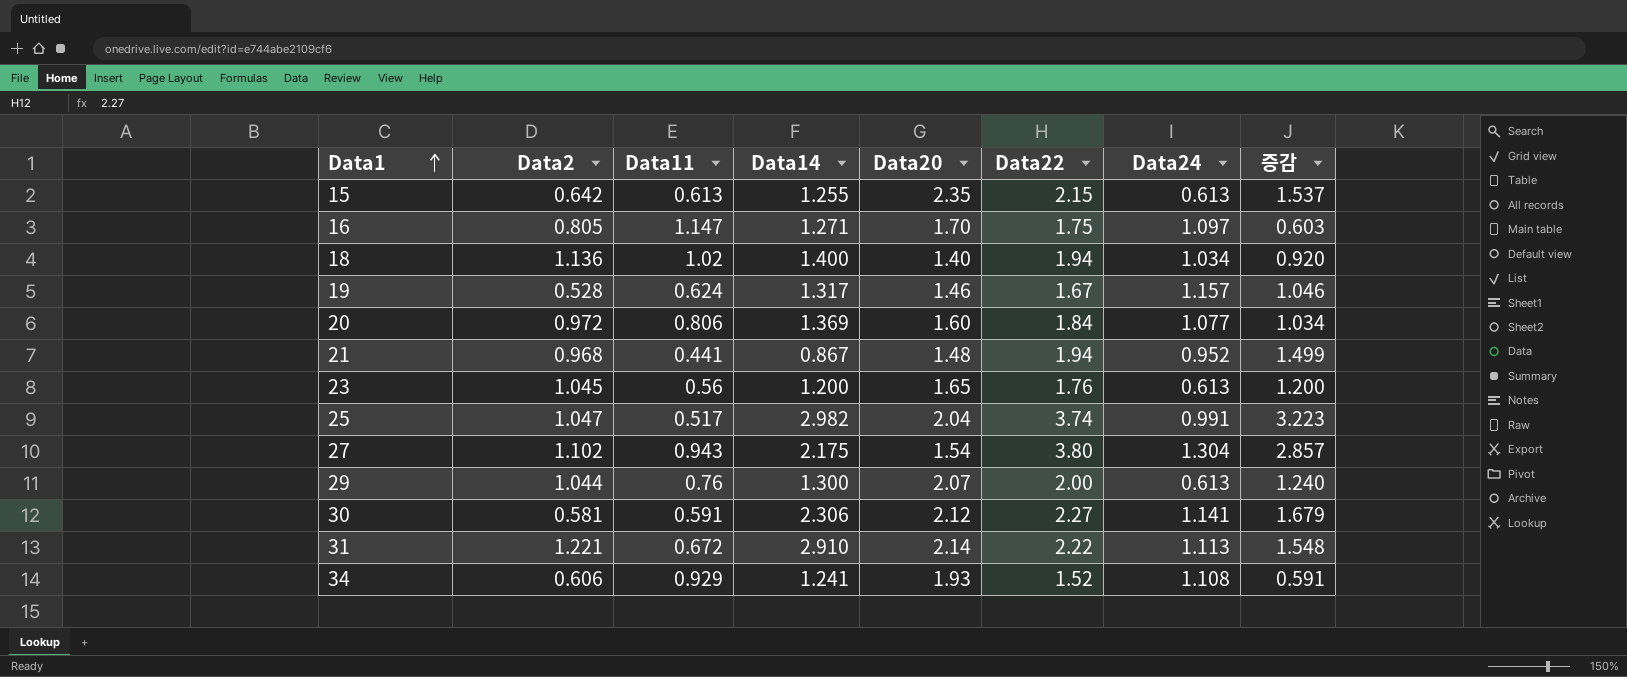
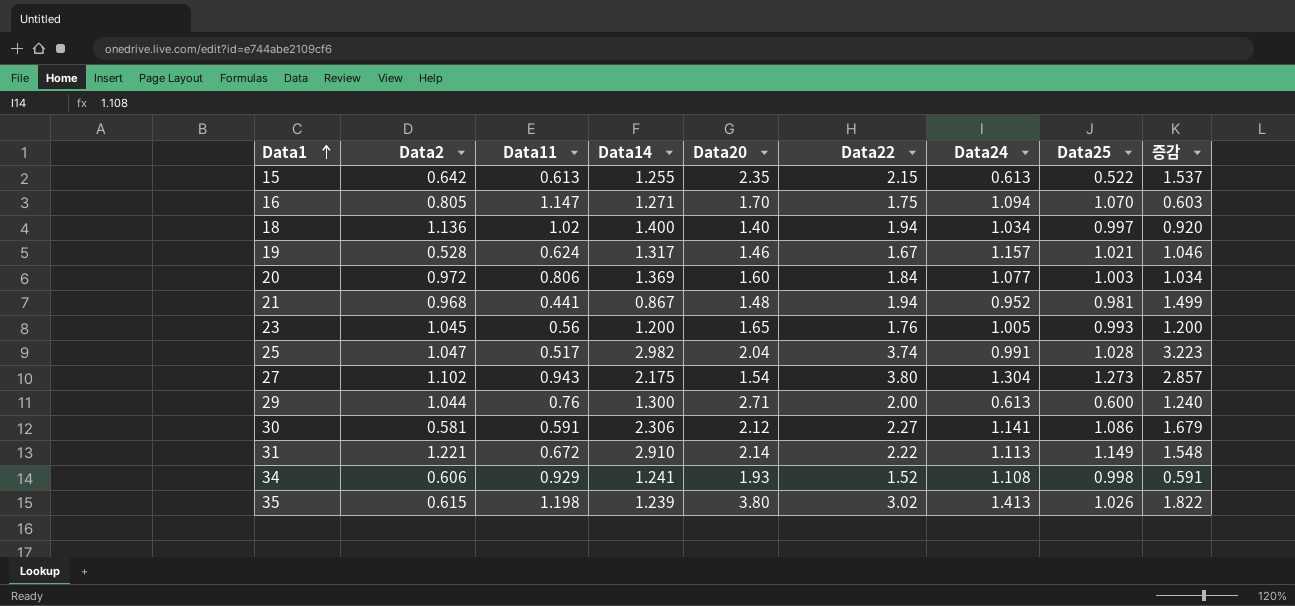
column Data25 | position: none -> 8
16 | Data24: 1.097 -> 1.094
23 | Data24: 0.613 -> 1.005
29 | Data20: 2.07 -> 2.71
row 35: none -> 0.615 | 1.198 | 1.239 | 3.80 | 3.02 | 1.413 | 1.026 | 1.822

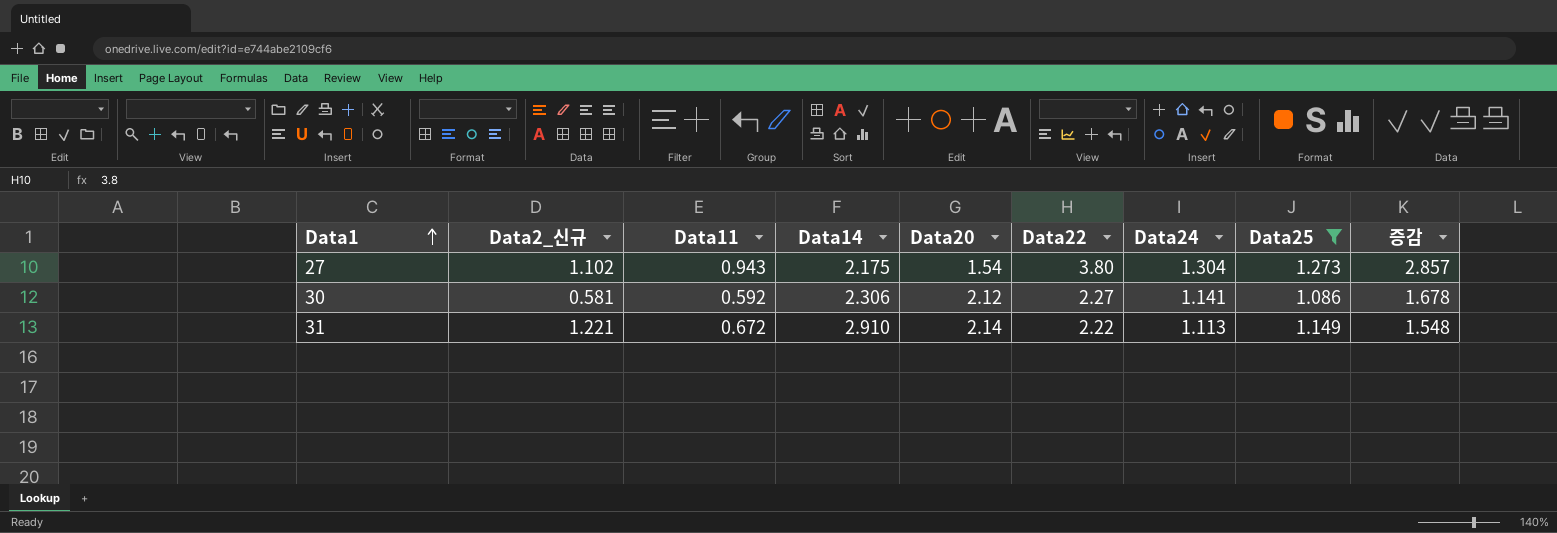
filter: none -> Data25 >= 1.086
column name: Data2 -> Data2_신규
30 | Data11: 0.591 -> 0.592
30 | 증감: 1.679 -> 1.678

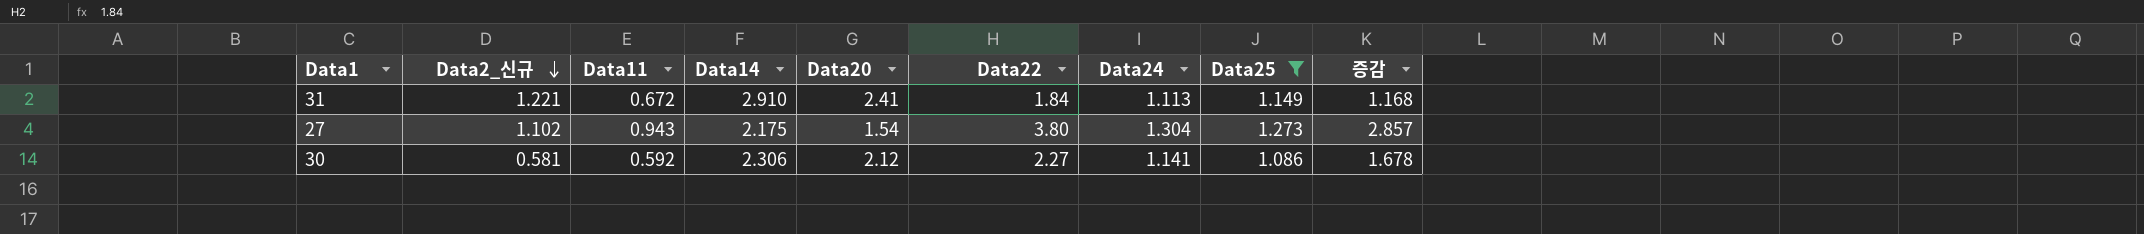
row order: Data1 ascending -> Data2_신규 descending
31 | Data20: 2.14 -> 2.41
31 | Data22: 2.22 -> 1.84
31 | 증감: 1.548 -> 1.168

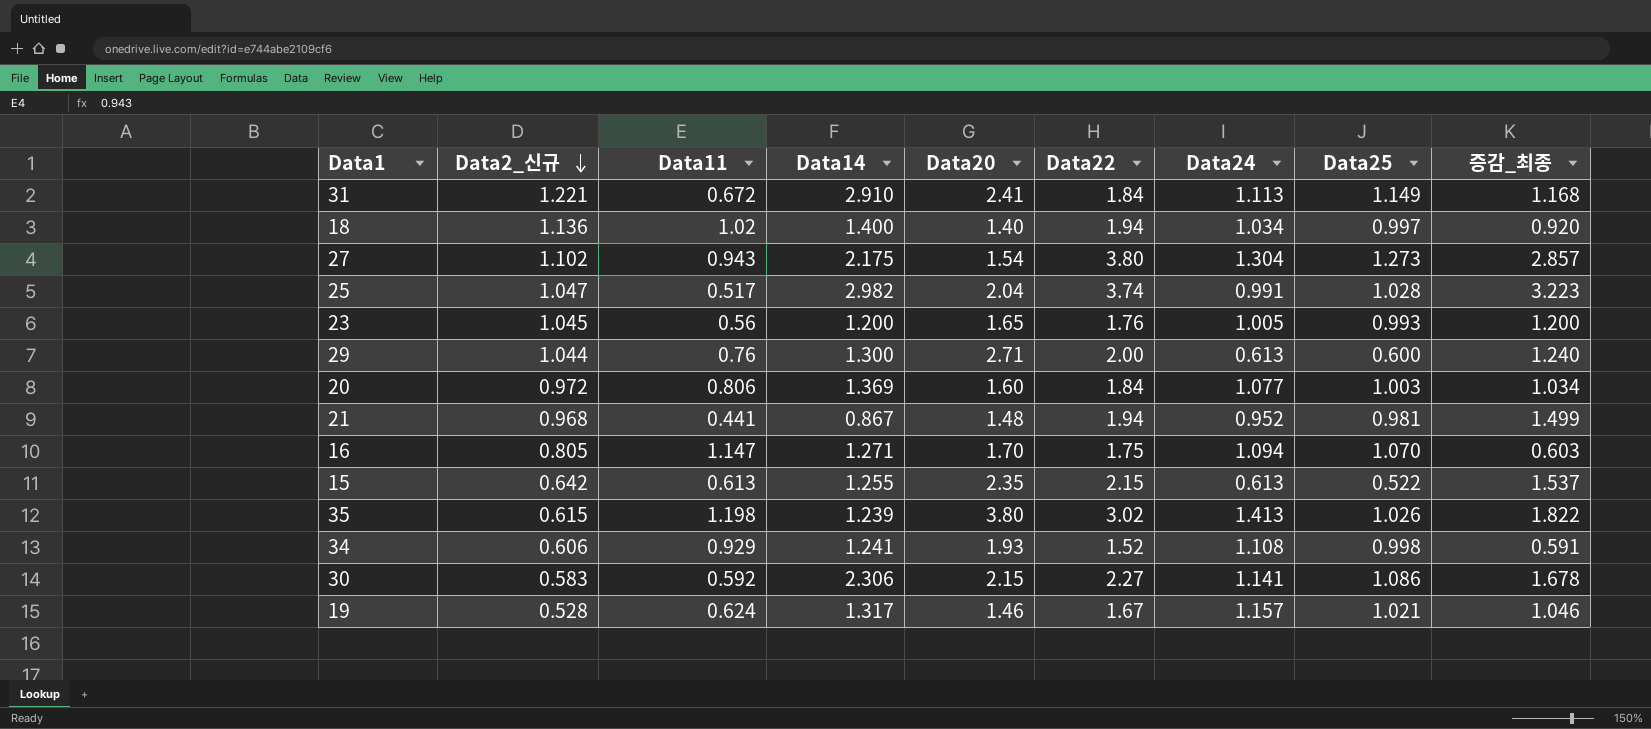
filter: Data25 >= 1.086 -> none
column name: 증감 -> 증감_최종
30 | Data2_신규: 0.581 -> 0.583
30 | Data20: 2.12 -> 2.15

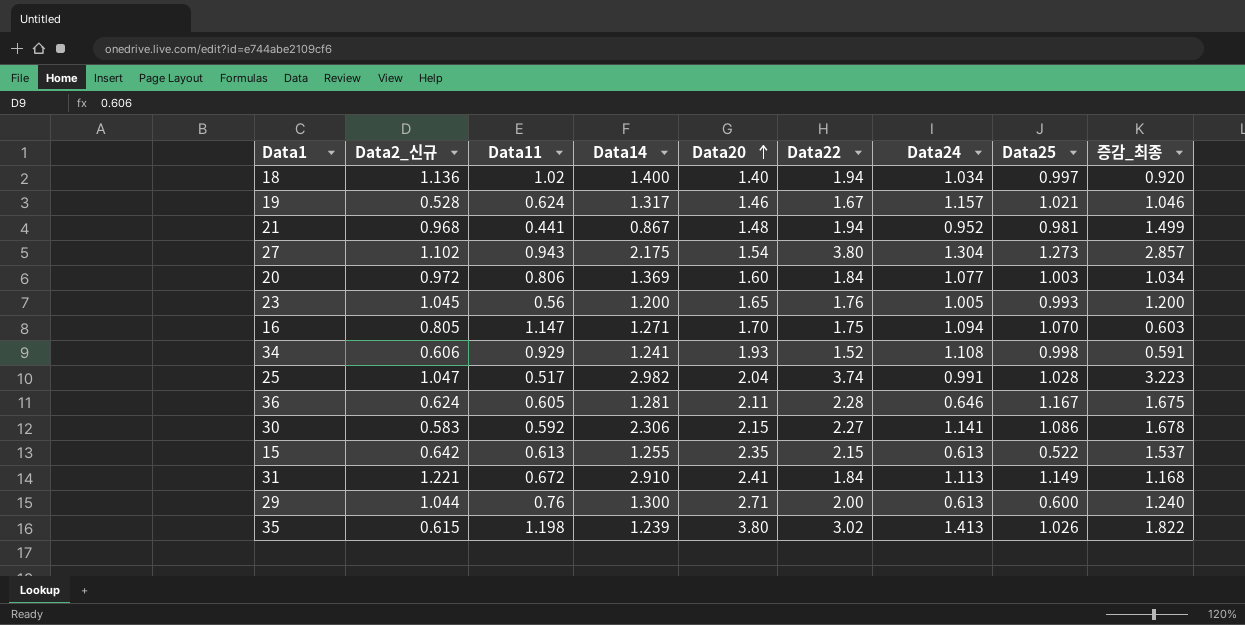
row order: Data2_신규 descending -> Data20 ascending
row 36: none -> 0.624 | 0.605 | 1.281 | 2.11 | 2.28 | 0.646 | 1.167 | 1.675

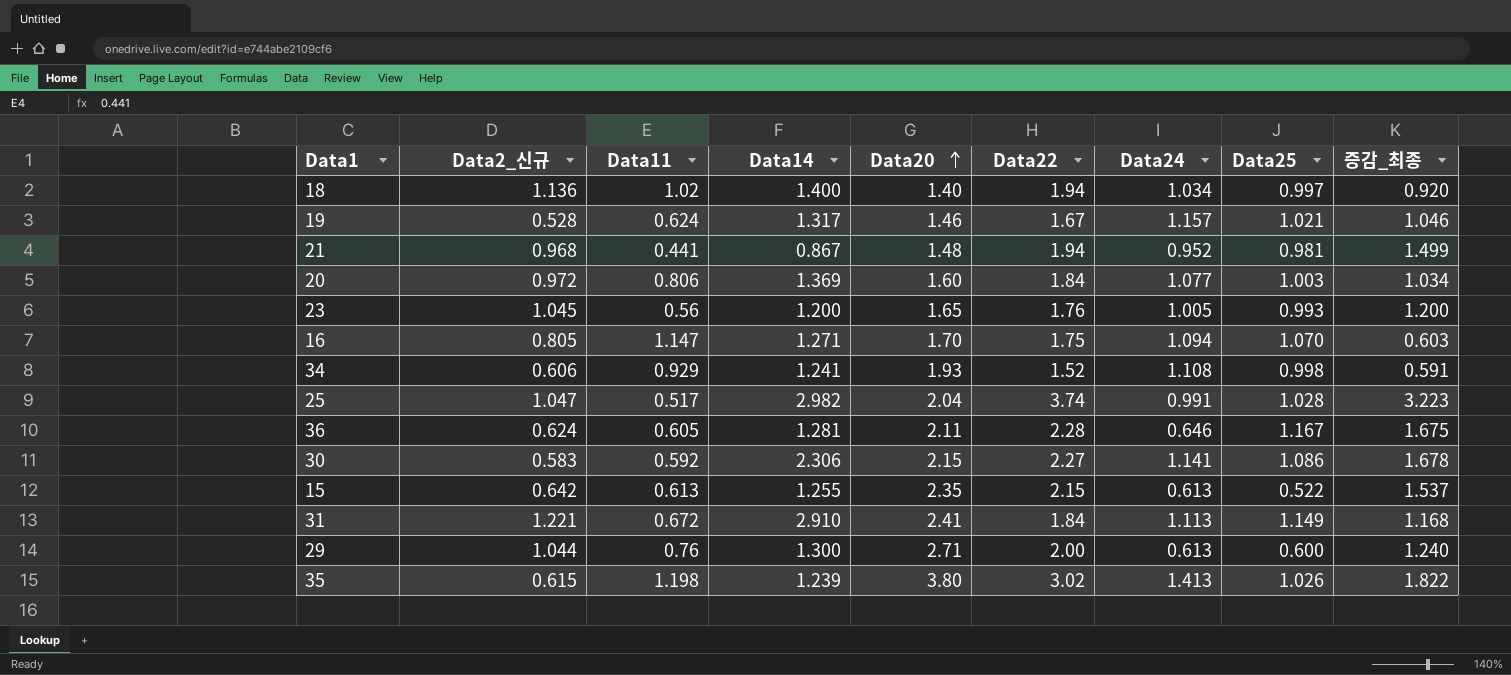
row 27: 1.102 | 0.943 | 2.175 | 1.54 | 3.80 | 1.304 | 1.273 | 2.857 -> none

